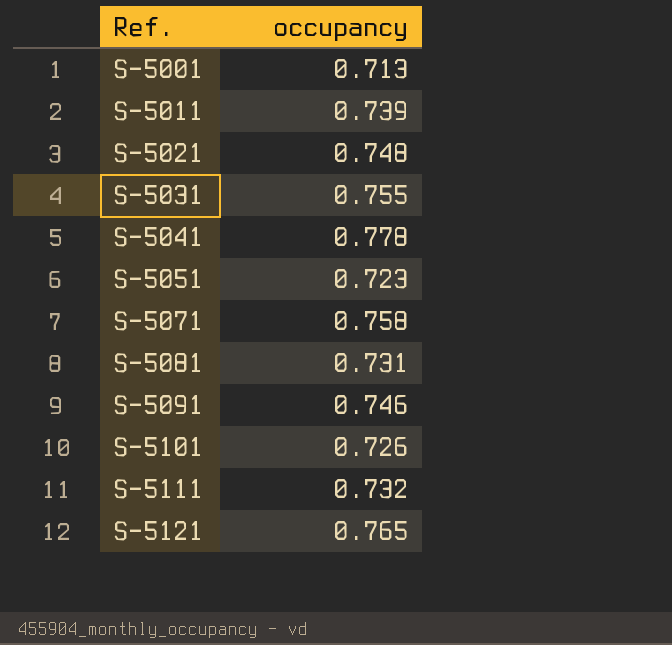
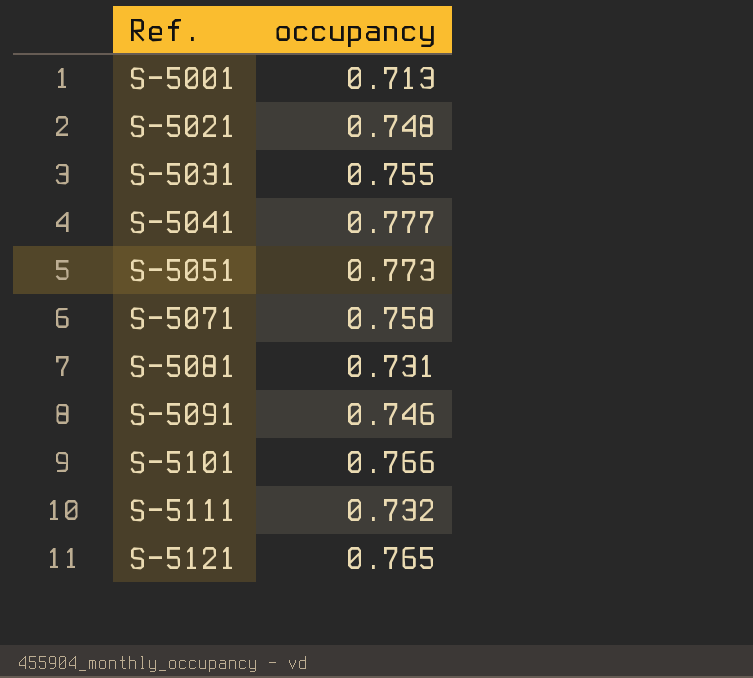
row S-5011: 0.739 -> none
S-5041 | occupancy: 0.778 -> 0.777
S-5051 | occupancy: 0.723 -> 0.773
S-5101 | occupancy: 0.726 -> 0.766

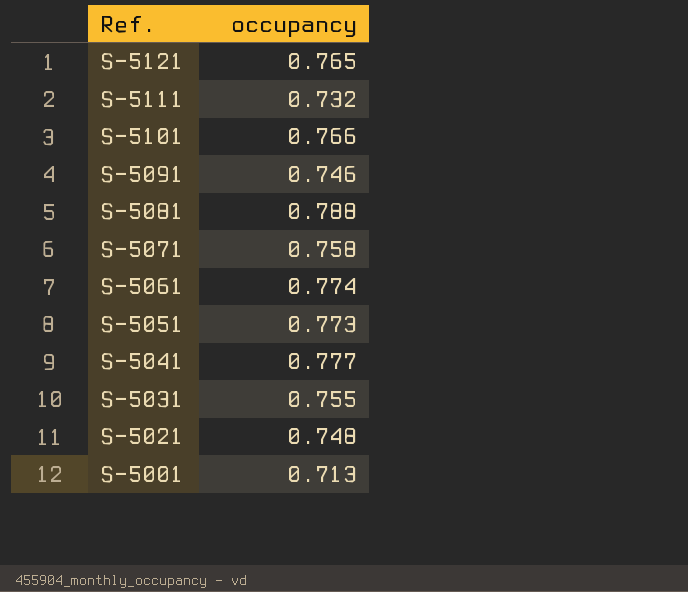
row order: Ref. ascending -> Ref. descending
S-5081 | occupancy: 0.731 -> 0.788
row S-5061: none -> 0.774

